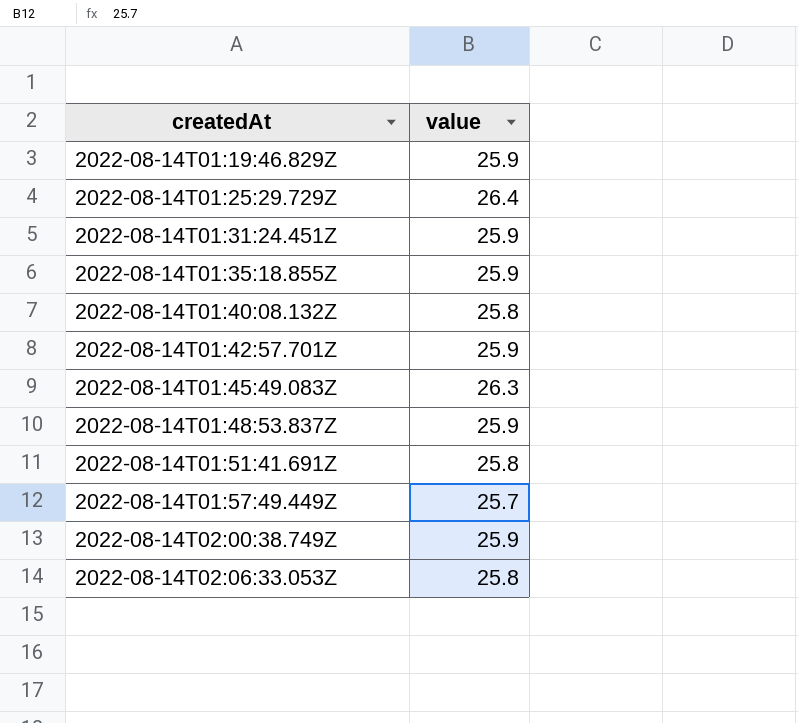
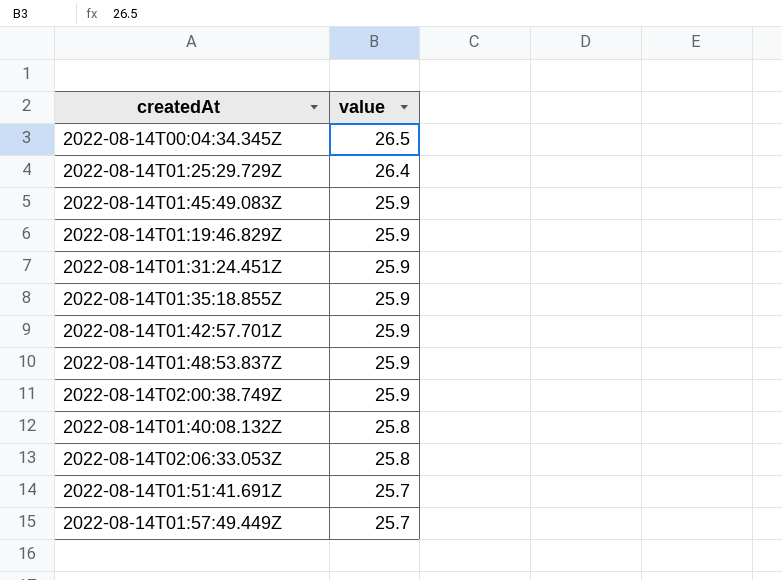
row order: createdAt ascending -> value descending
row 2022-08-14T00:04:34.345Z: none -> 26.5
2022-08-14T01:45:49.083Z | value: 26.3 -> 25.9
2022-08-14T01:51:41.691Z | value: 25.8 -> 25.7

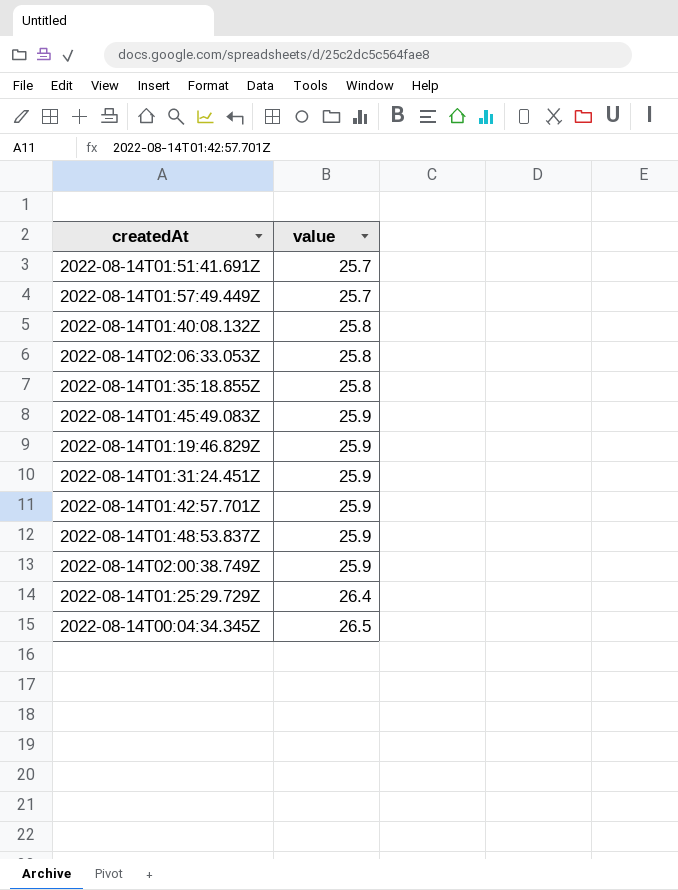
row order: value descending -> value ascending
2022-08-14T01:35:18.855Z | value: 25.9 -> 25.8

